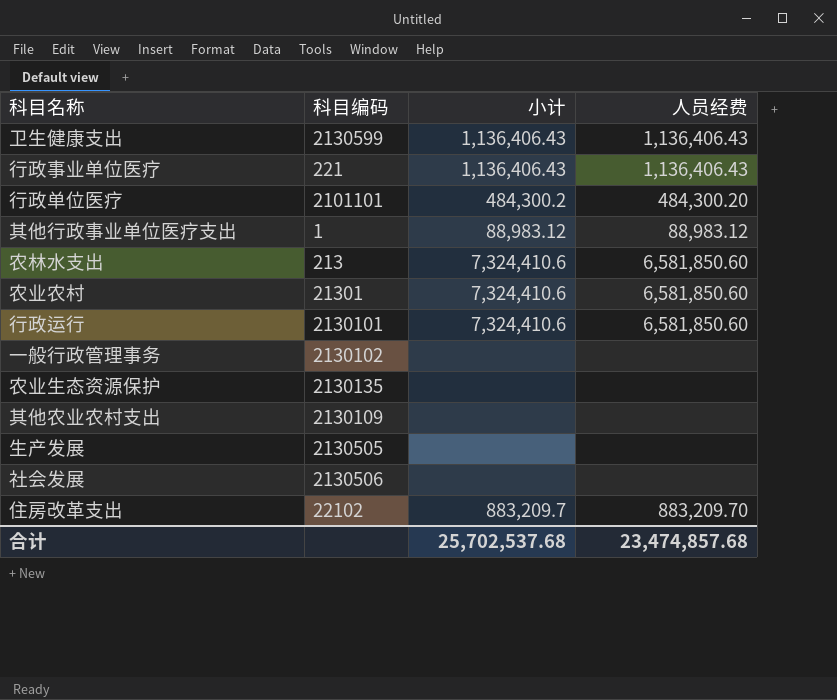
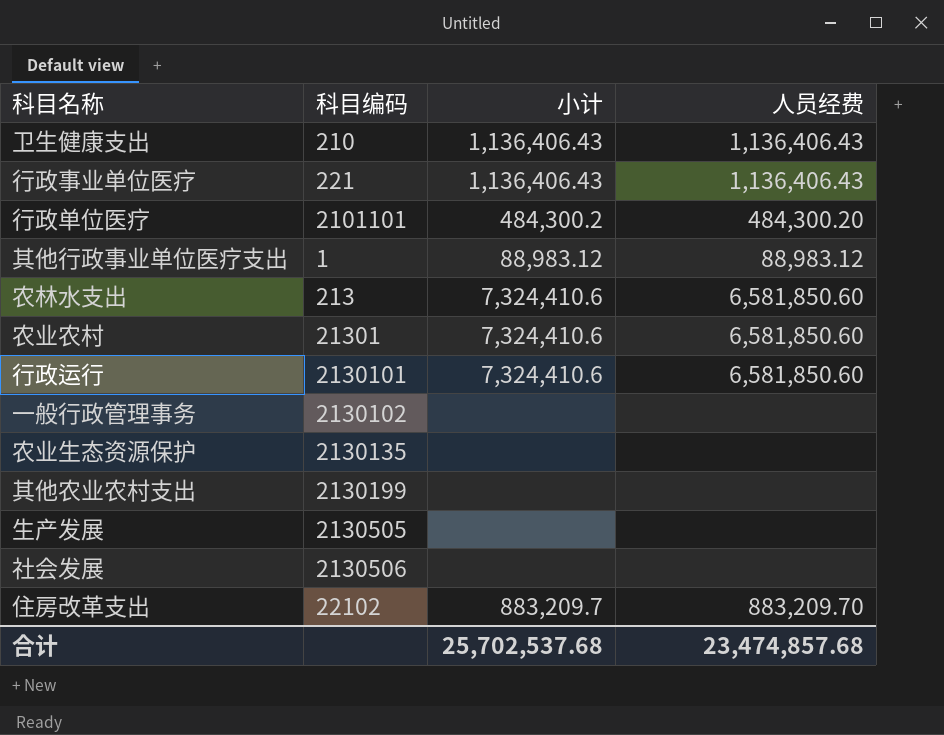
卫生健康支出 | 科目编码: 2130599 -> 210
其他农业农村支出 | 科目编码: 2130109 -> 2130199

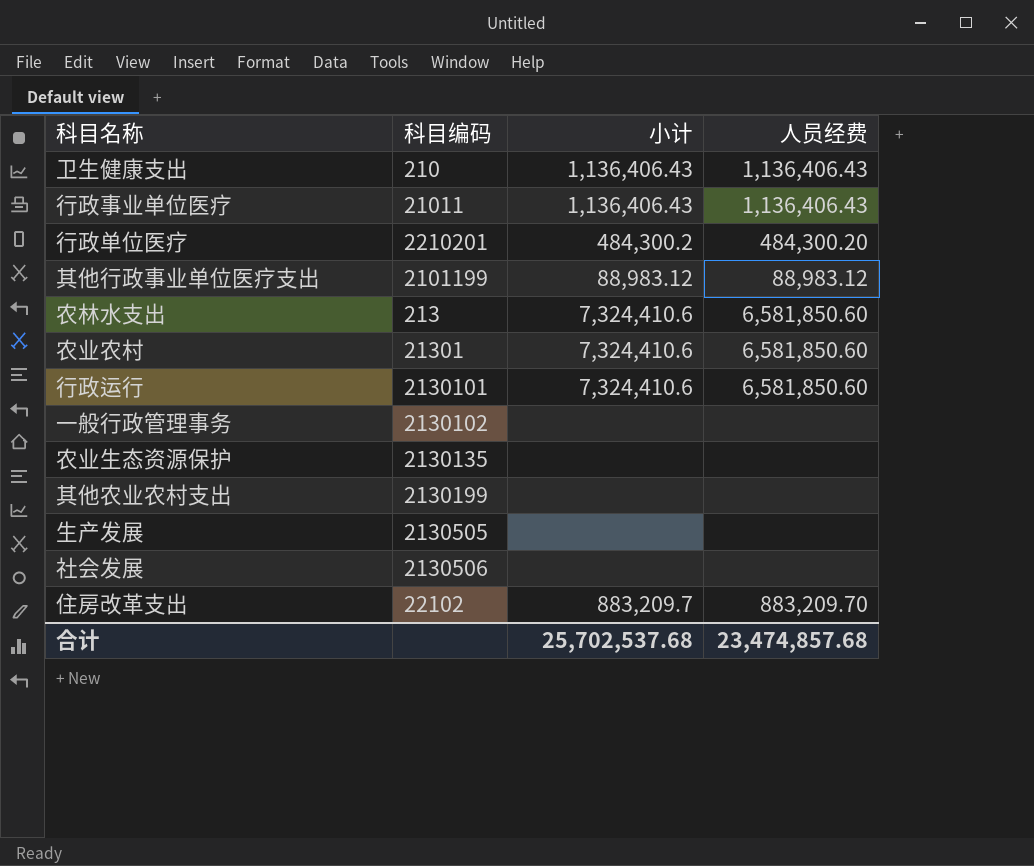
行政事业单位医疗 | 科目编码: 221 -> 21011
行政单位医疗 | 科目编码: 2101101 -> 2210201
其他行政事业单位医疗支出 | 科目编码: 1 -> 2101199

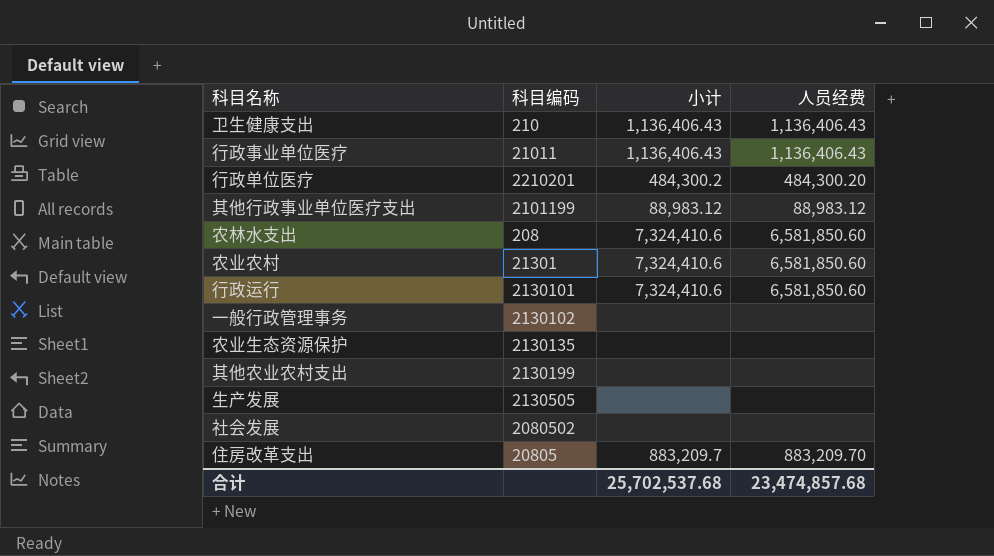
农林水支出 | 科目编码: 213 -> 208
社会发展 | 科目编码: 2130506 -> 2080502
住房改革支出 | 科目编码: 22102 -> 20805

